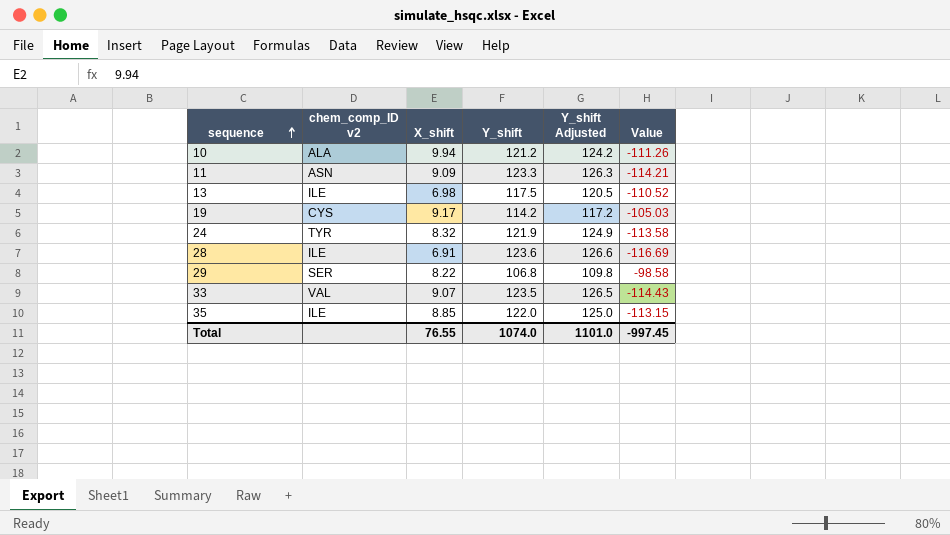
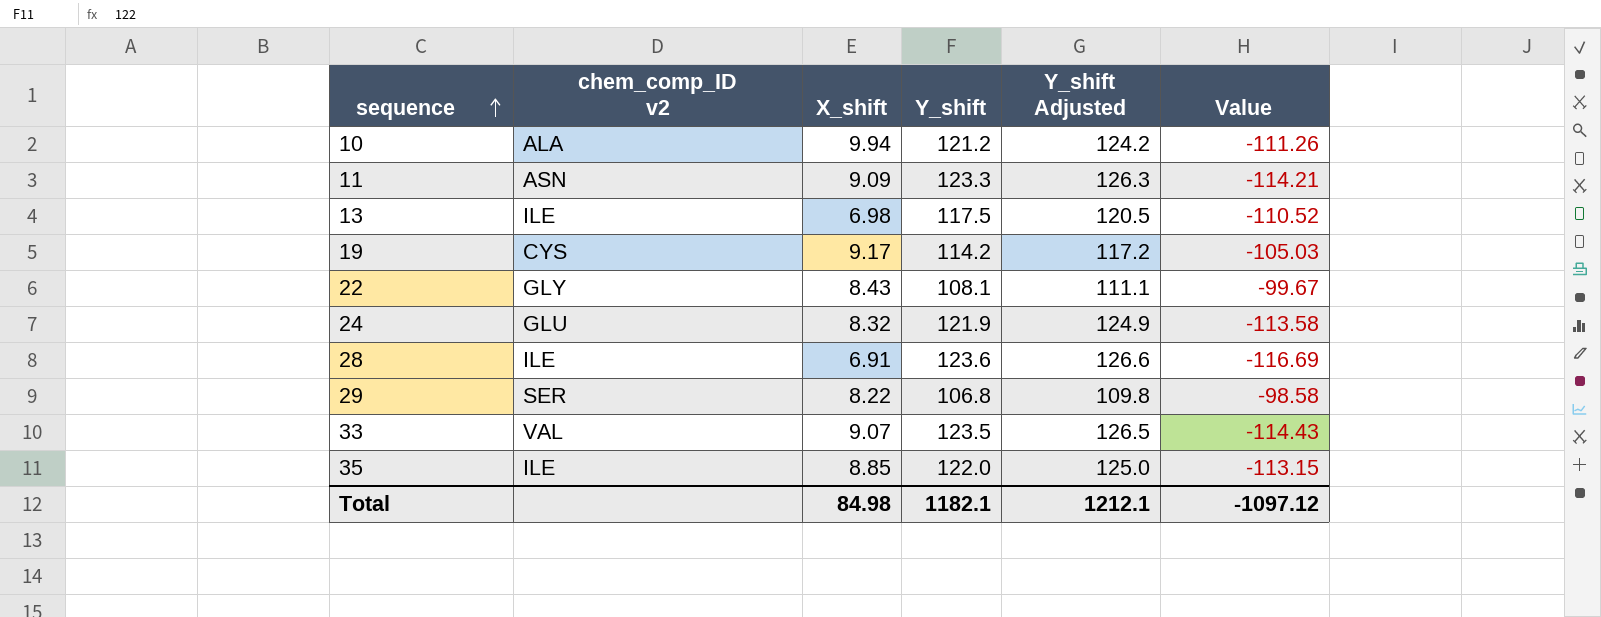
row 22: none -> GLY | 8.43 | 108.1 | 111.1 | -99.67
24 | chem_comp_ID v2: TYR -> GLU
Total | X_shift: 76.55 -> 84.98
Total | Y_shift: 1074.0 -> 1182.1
Total | Y_shift Adjusted: 1101.0 -> 1212.1
Total | Value: -997.45 -> -1097.12

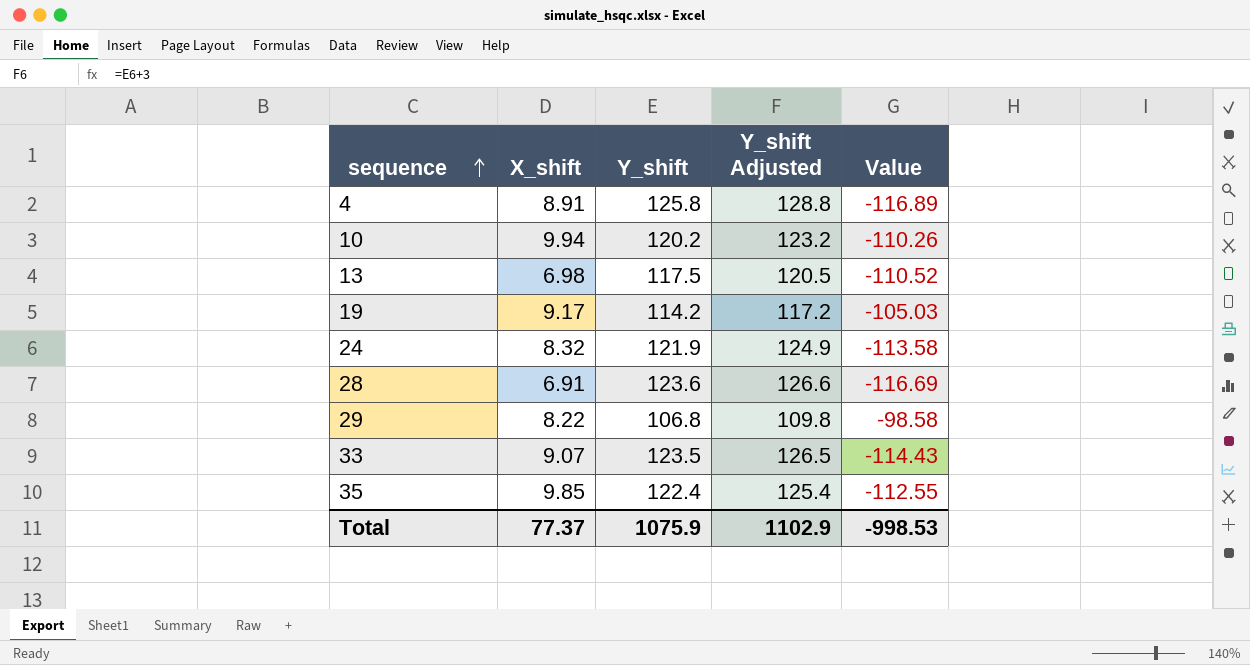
column chem_comp_ID v2 | position: 2 -> none
row 11: ASN | 9.09 | 123.3 | 126.3 | -114.21 -> none
row 22: GLY | 8.43 | 108.1 | 111.1 | -99.67 -> none
row 4: none -> 8.91 | 125.8 | 128.8 | -116.89
10 | Y_shift: 121.2 -> 120.2
10 | Y_shift Adjusted: 124.2 -> 123.2
10 | Value: -111.26 -> -110.26
35 | X_shift: 8.85 -> 9.85
35 | Y_shift: 122.0 -> 122.4
35 | Y_shift Adjusted: 125.0 -> 125.4
35 | Value: -113.15 -> -112.55
Total | X_shift: 84.98 -> 77.37
Total | Y_shift: 1182.1 -> 1075.9
Total | Y_shift Adjusted: 1212.1 -> 1102.9
Total | Value: -1097.12 -> -998.53

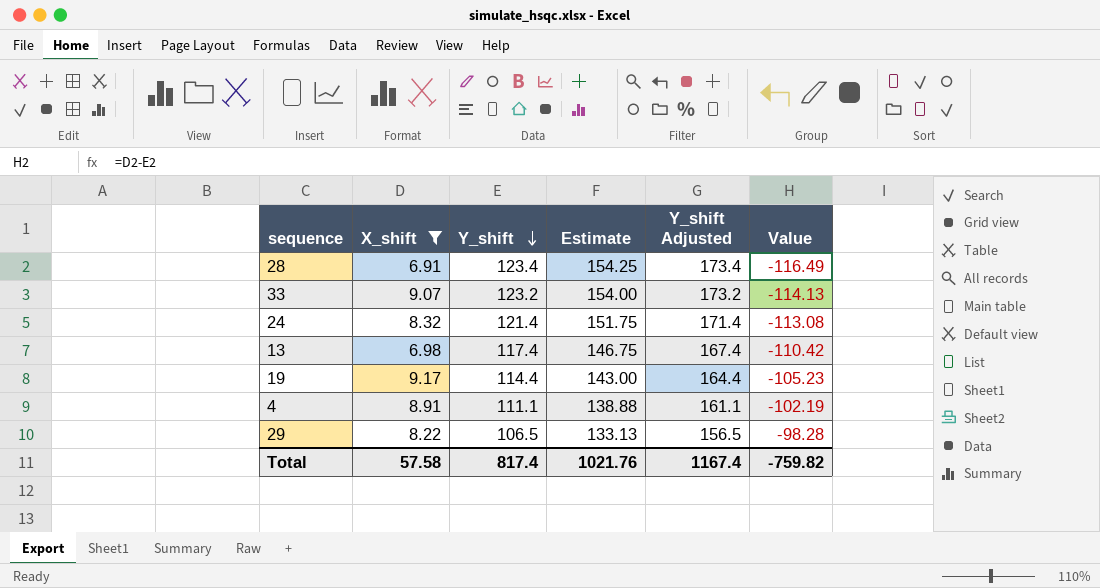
filter: none -> X_shift <= 9.17
row order: sequence ascending -> Y_shift descending
column Estimate | formula: none -> [Y_shift] * 1.25
column Y_shift Adjusted | formula: [Y_shift] + 3 -> [Y_shift] + 50
28 | Y_shift: 123.6 -> 123.4
28 | Value: -116.69 -> -116.49
33 | Y_shift: 123.5 -> 123.2
33 | Value: -114.43 -> -114.13
24 | Y_shift: 121.9 -> 121.4
24 | Value: -113.58 -> -113.08
13 | Y_shift: 117.5 -> 117.4
13 | Value: -110.52 -> -110.42
19 | Y_shift: 114.2 -> 114.4
19 | Value: -105.03 -> -105.23
4 | Y_shift: 125.8 -> 111.1
4 | Value: -116.89 -> -102.19
29 | Y_shift: 106.8 -> 106.5
29 | Value: -98.58 -> -98.28
Total | X_shift: 77.37 -> 57.58
Total | Y_shift: 1075.9 -> 817.4
Total | Y_shift Adjusted: 1102.9 -> 1167.4
Total | Value: -998.53 -> -759.82

